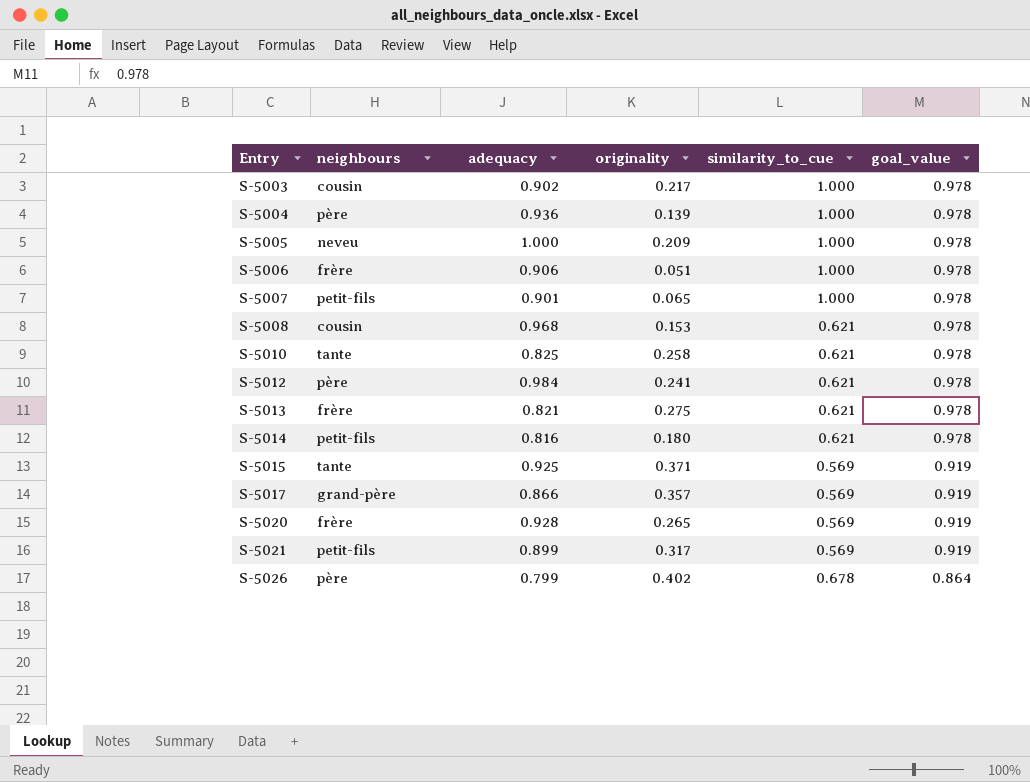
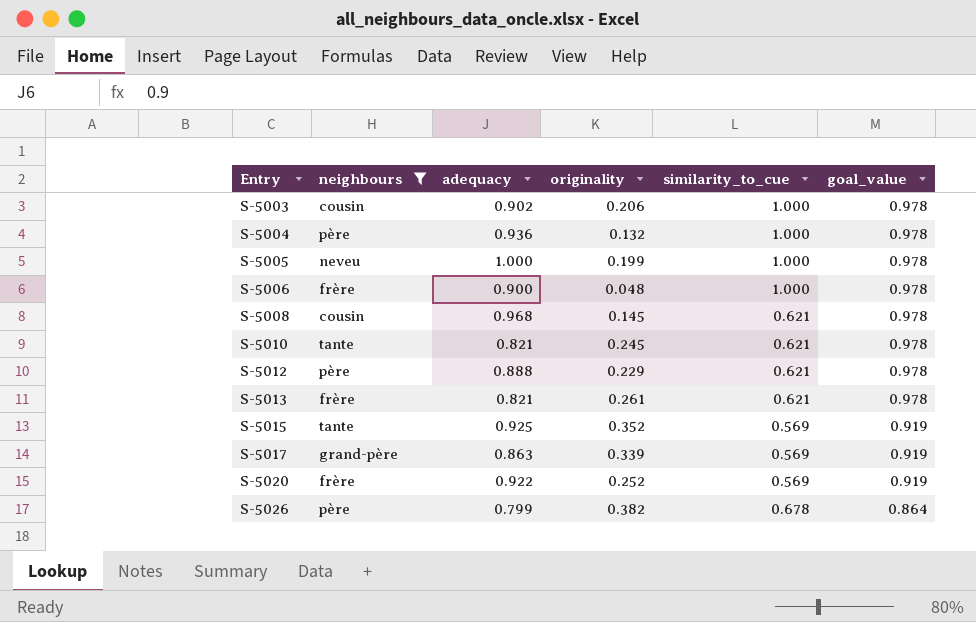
filter: none -> neighbours != petit-fils
S-5003 | originality: 0.217 -> 0.206
S-5004 | originality: 0.139 -> 0.132
S-5005 | originality: 0.209 -> 0.199
S-5006 | adequacy: 0.906 -> 0.900
S-5006 | originality: 0.051 -> 0.048
S-5008 | originality: 0.153 -> 0.145
S-5010 | adequacy: 0.825 -> 0.821
S-5010 | originality: 0.258 -> 0.245
S-5012 | adequacy: 0.984 -> 0.888
S-5012 | originality: 0.241 -> 0.229
S-5013 | originality: 0.275 -> 0.261
S-5015 | originality: 0.371 -> 0.352
S-5017 | adequacy: 0.866 -> 0.863
S-5017 | originality: 0.357 -> 0.339
S-5020 | adequacy: 0.928 -> 0.922
S-5020 | originality: 0.265 -> 0.252
S-5026 | originality: 0.402 -> 0.382

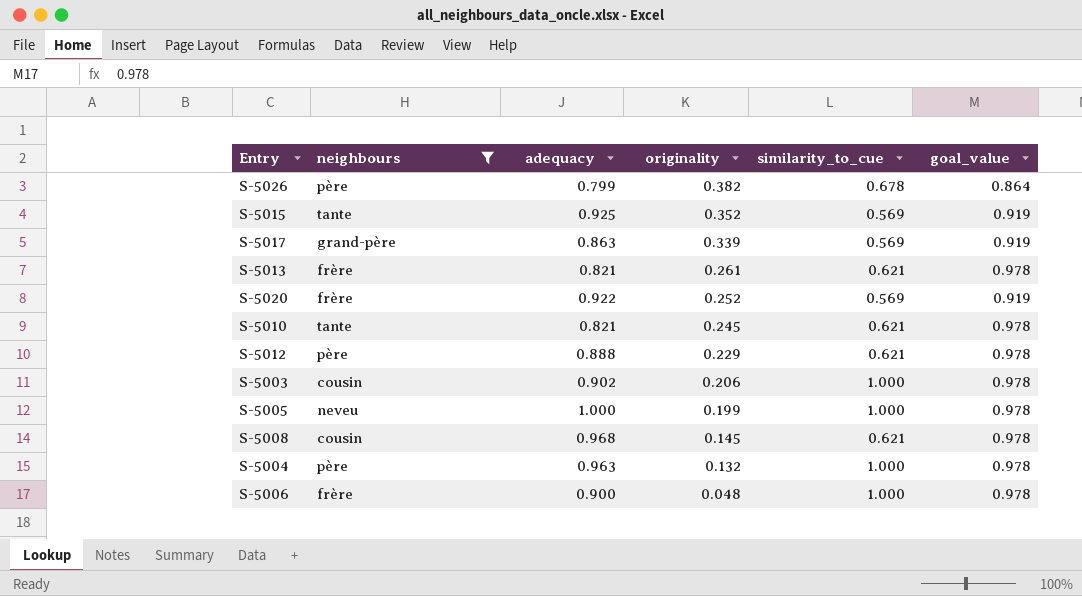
row order: Entry ascending -> originality descending
S-5004 | adequacy: 0.936 -> 0.963

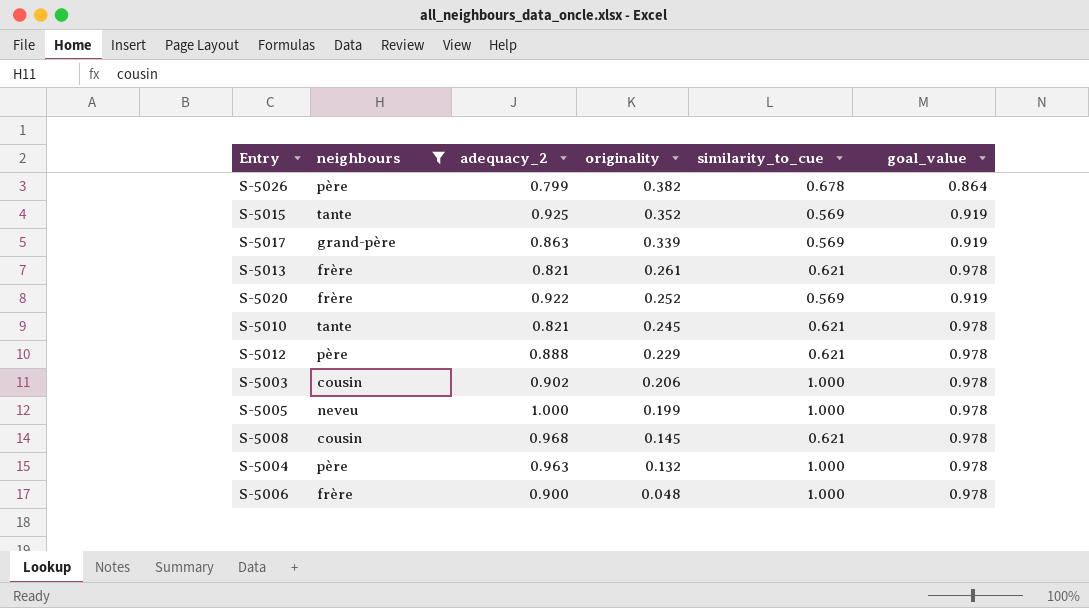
column name: adequacy -> adequacy_2

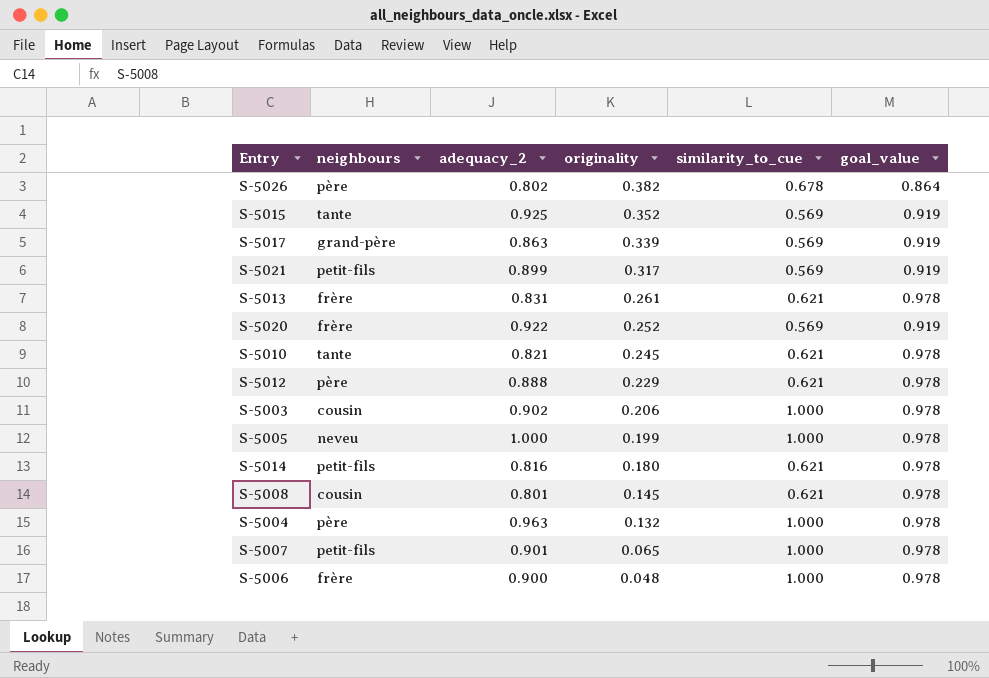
filter: neighbours != petit-fils -> none
S-5026 | adequacy_2: 0.799 -> 0.802
S-5013 | adequacy_2: 0.821 -> 0.831
S-5008 | adequacy_2: 0.968 -> 0.801

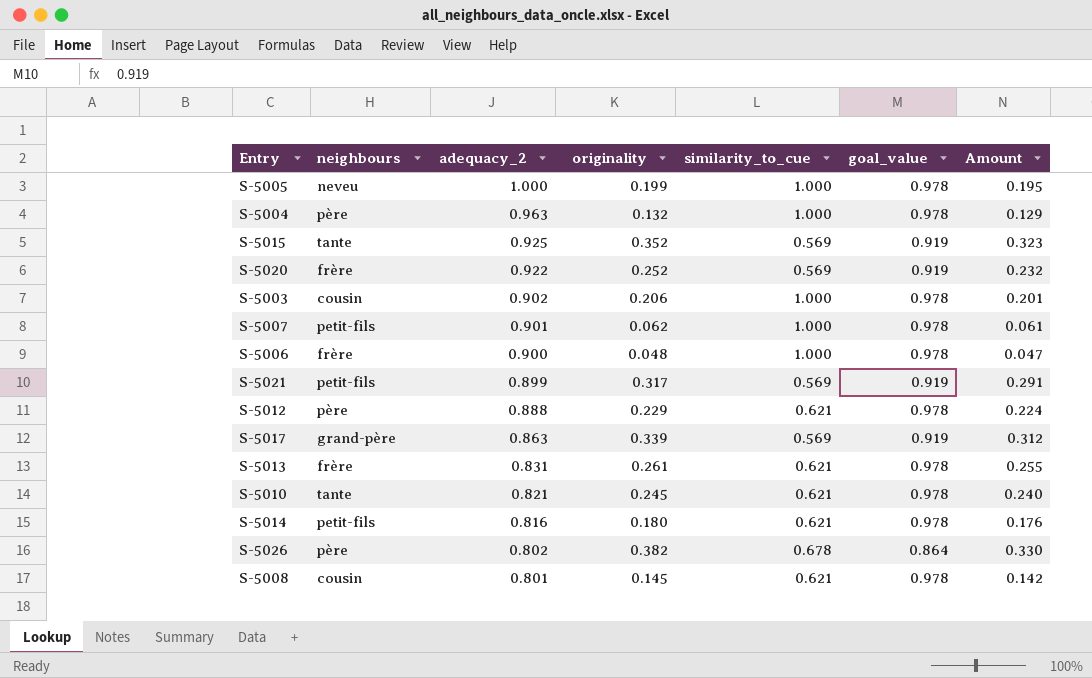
row order: originality descending -> adequacy_2 descending
column Amount | formula: none -> [originality] * [goal_value]
S-5007 | originality: 0.065 -> 0.062

